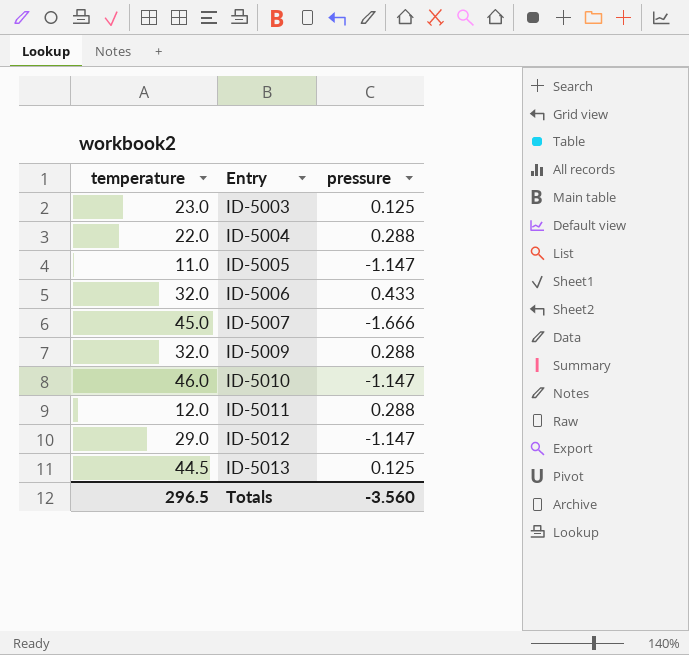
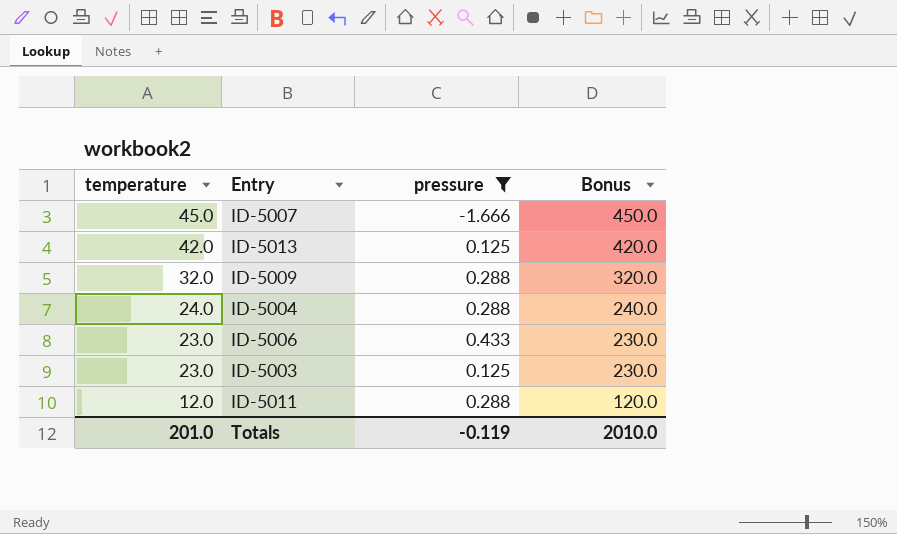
filter: none -> pressure != -1.147
row order: Entry ascending -> temperature descending
column Bonus | formula: none -> [temperature] * 10
ID-5013 | temperature: 44.5 -> 42.0
ID-5004 | temperature: 22.0 -> 24.0
ID-5006 | temperature: 32.0 -> 23.0
Totals | temperature: 296.5 -> 201.0
Totals | pressure: -3.560 -> -0.119

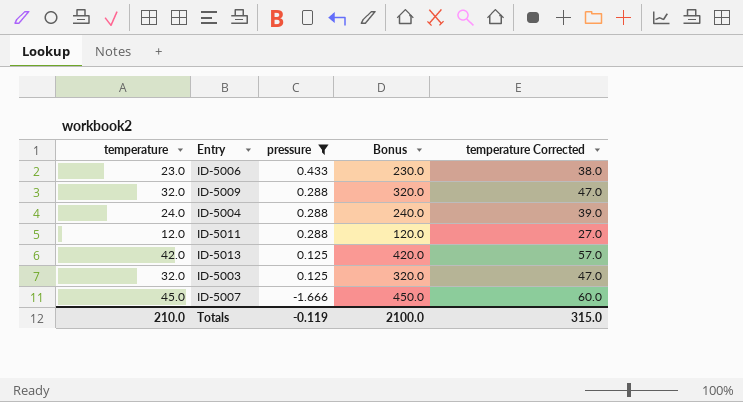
row order: temperature descending -> pressure descending
column temperature Corrected | formula: none -> [temperature] + 15
ID-5003 | temperature: 23.0 -> 32.0
ID-5003 | Bonus: 230.0 -> 320.0
Totals | temperature: 201.0 -> 210.0
Totals | Bonus: 2010.0 -> 2100.0

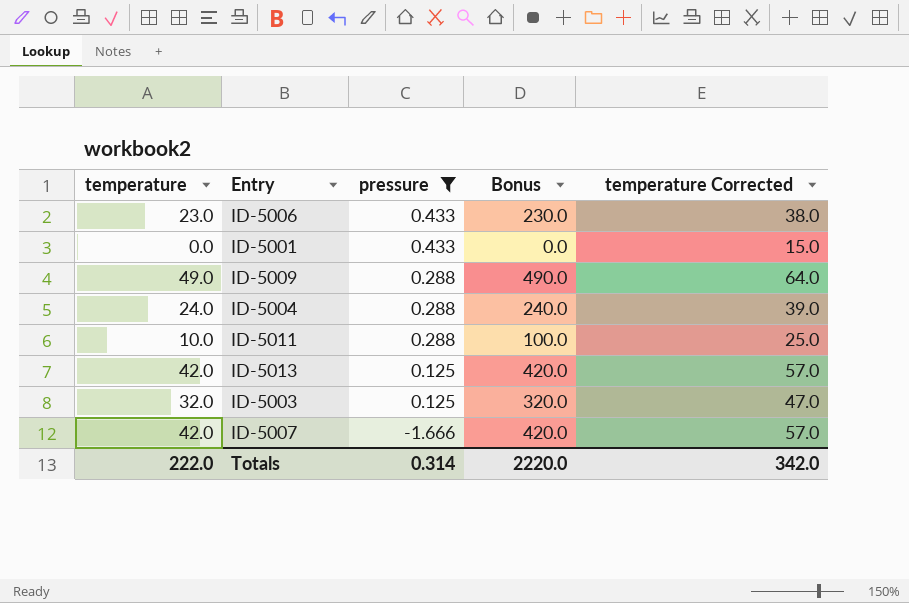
row ID-5001: none -> 0.0 | 0.433 | 0.0 | 15.0
ID-5009 | temperature: 32.0 -> 49.0
ID-5009 | Bonus: 320.0 -> 490.0
ID-5009 | temperature Corrected: 47.0 -> 64.0
ID-5011 | temperature: 12.0 -> 10.0
ID-5011 | Bonus: 120.0 -> 100.0
ID-5011 | temperature Corrected: 27.0 -> 25.0
ID-5007 | temperature: 45.0 -> 42.0
ID-5007 | Bonus: 450.0 -> 420.0
ID-5007 | temperature Corrected: 60.0 -> 57.0
Totals | temperature: 210.0 -> 222.0
Totals | pressure: -0.119 -> 0.314
Totals | Bonus: 2100.0 -> 2220.0
Totals | temperature Corrected: 315.0 -> 342.0

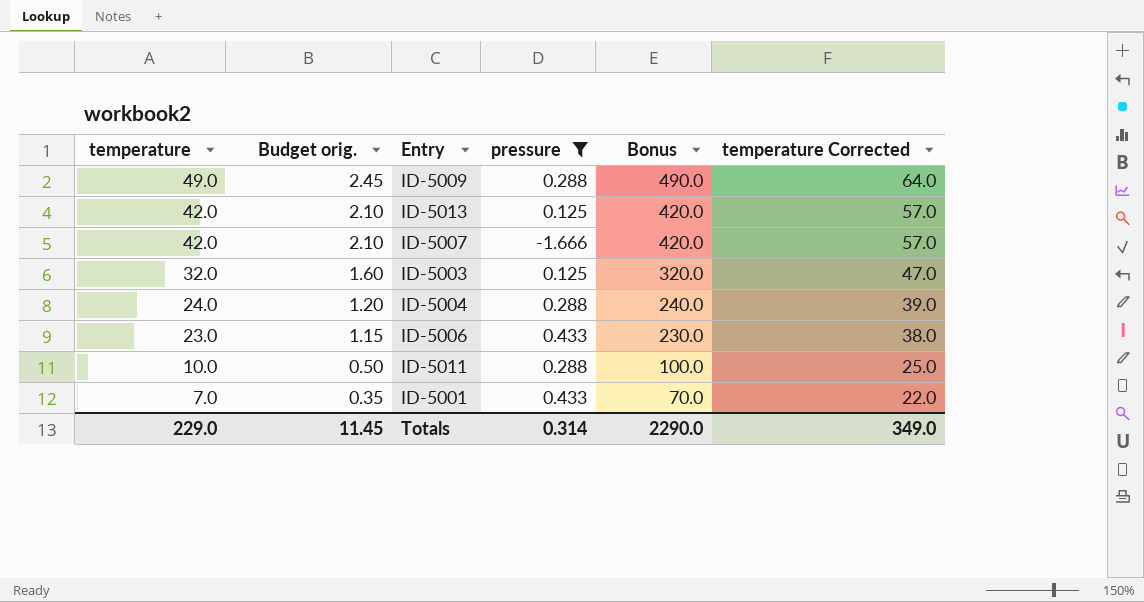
row order: pressure descending -> temperature descending
column Budget orig. | formula: none -> [temperature] * 0.05
ID-5001 | temperature: 0.0 -> 7.0
ID-5001 | Bonus: 0.0 -> 70.0
ID-5001 | temperature Corrected: 15.0 -> 22.0
Totals | temperature: 222.0 -> 229.0
Totals | Bonus: 2220.0 -> 2290.0
Totals | temperature Corrected: 342.0 -> 349.0

